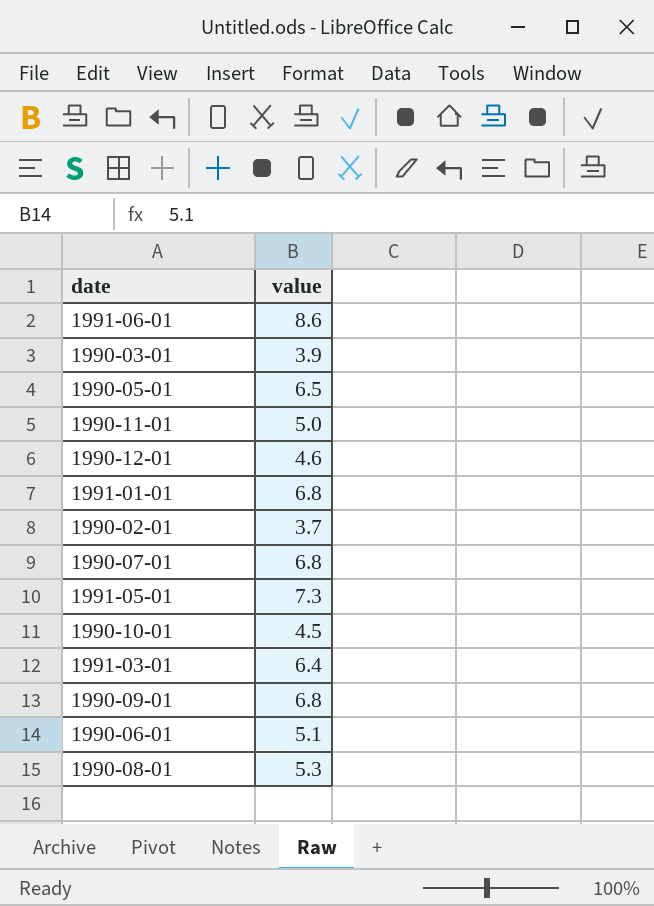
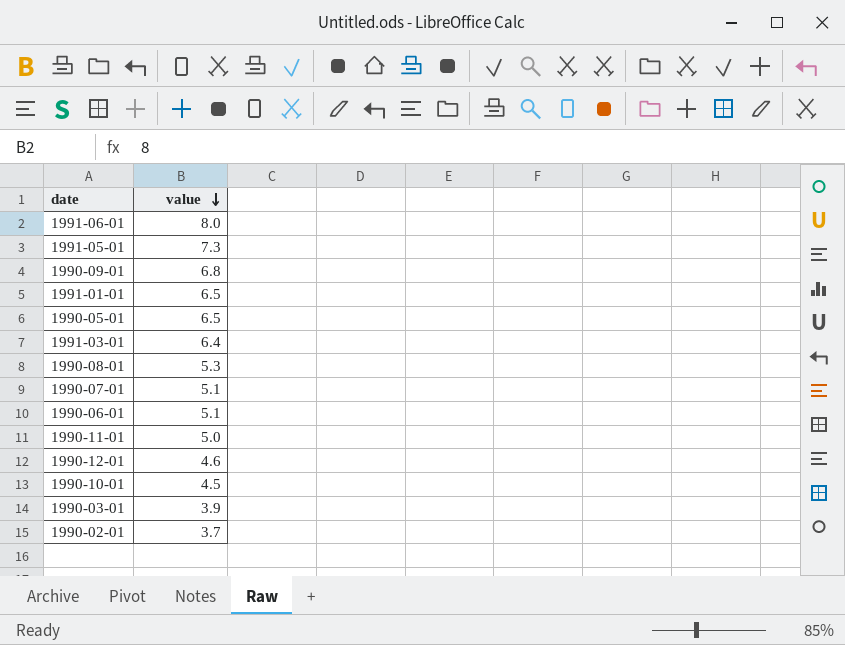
row order: none -> value descending
1991-06-01 | value: 8.6 -> 8.0
1991-01-01 | value: 6.8 -> 6.5
1990-07-01 | value: 6.8 -> 5.1

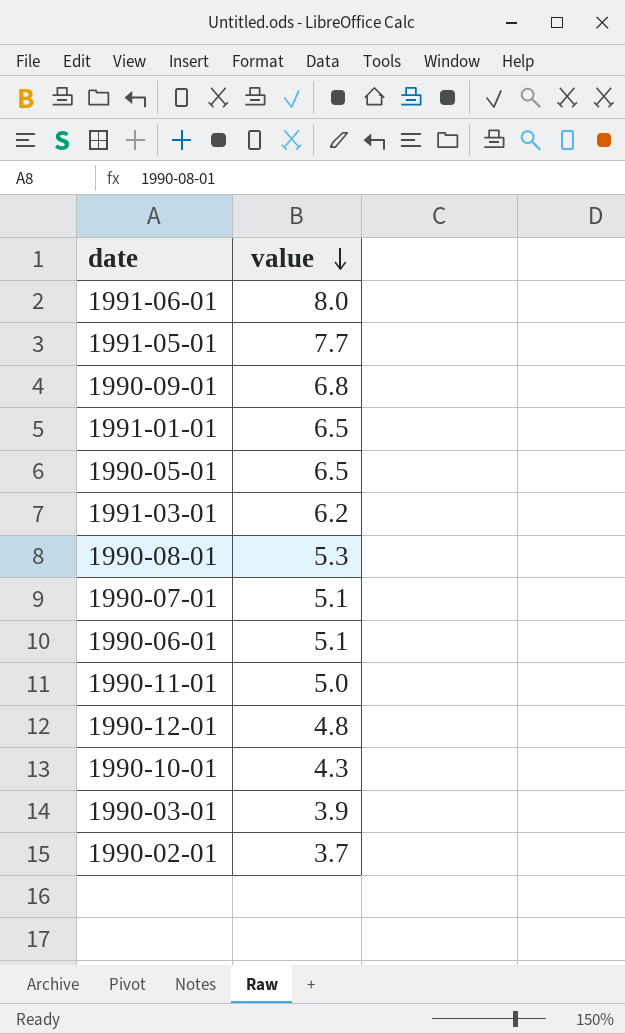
1991-05-01 | value: 7.3 -> 7.7
1991-03-01 | value: 6.4 -> 6.2
1990-12-01 | value: 4.6 -> 4.8
1990-10-01 | value: 4.5 -> 4.3

